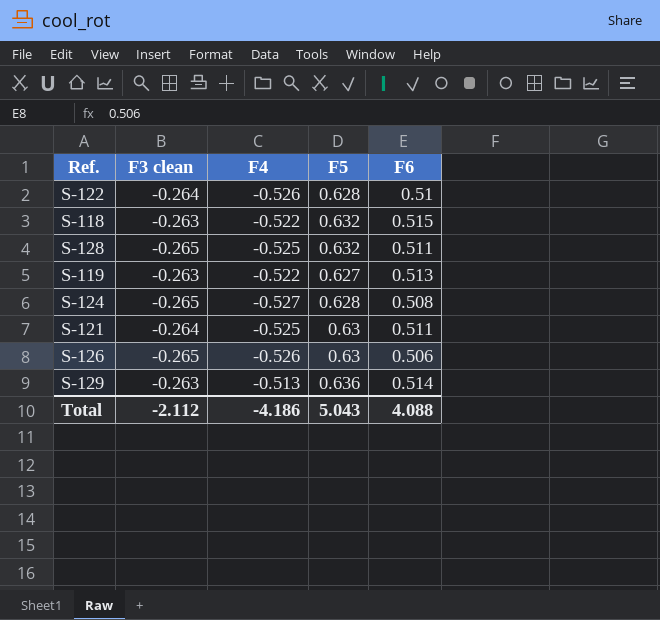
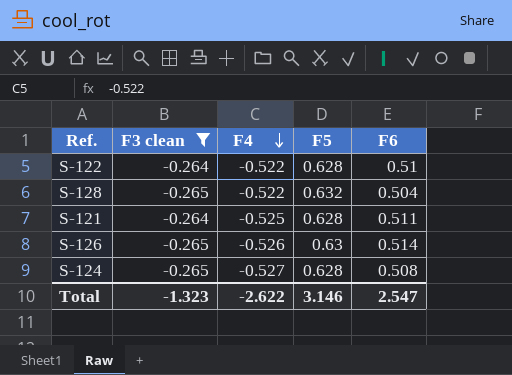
filter: none -> F3 clean != -0.263
row order: none -> F4 descending
S-122 | F4: -0.526 -> -0.522
S-128 | F4: -0.525 -> -0.522
S-128 | F6: 0.511 -> 0.504
S-121 | F5: 0.63 -> 0.628
S-126 | F6: 0.506 -> 0.514
Total | F3 clean: -2.112 -> -1.323
Total | F4: -4.186 -> -2.622
Total | F5: 5.043 -> 3.146
Total | F6: 4.088 -> 2.547

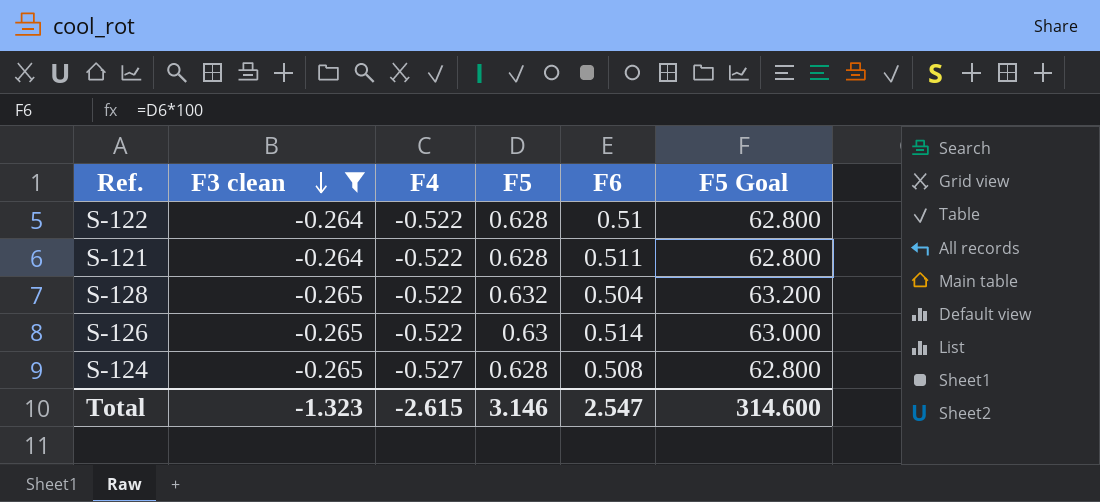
row order: F4 descending -> F3 clean descending
column F5 Goal | formula: none -> [F5] * 100
S-121 | F4: -0.525 -> -0.522
S-126 | F4: -0.526 -> -0.522
Total | F4: -2.622 -> -2.615

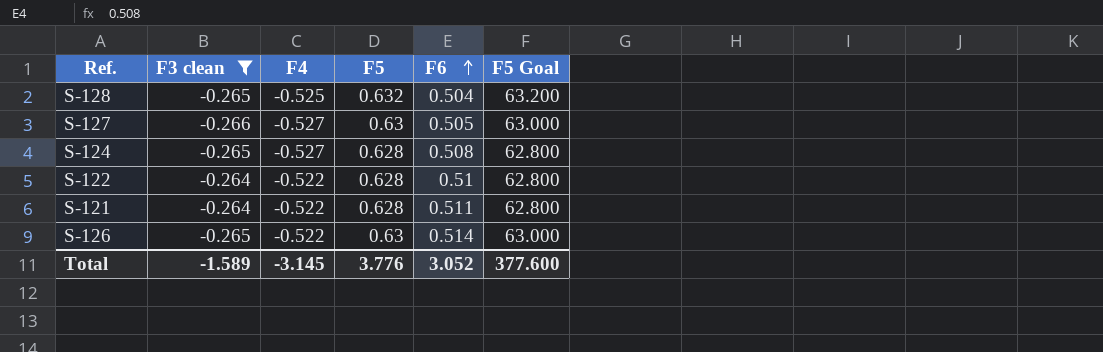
row order: F3 clean descending -> F6 ascending
S-128 | F4: -0.522 -> -0.525
row S-127: none -> -0.266 | -0.527 | 0.63 | 0.505 | 63.000
Total | F3 clean: -1.323 -> -1.589
Total | F4: -2.615 -> -3.145
Total | F5: 3.146 -> 3.776
Total | F6: 2.547 -> 3.052
Total | F5 Goal: 314.600 -> 377.600

